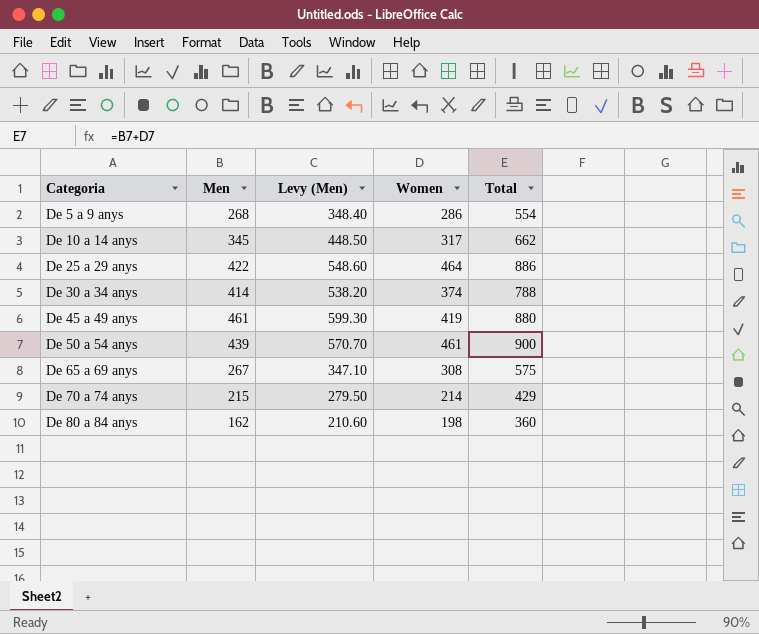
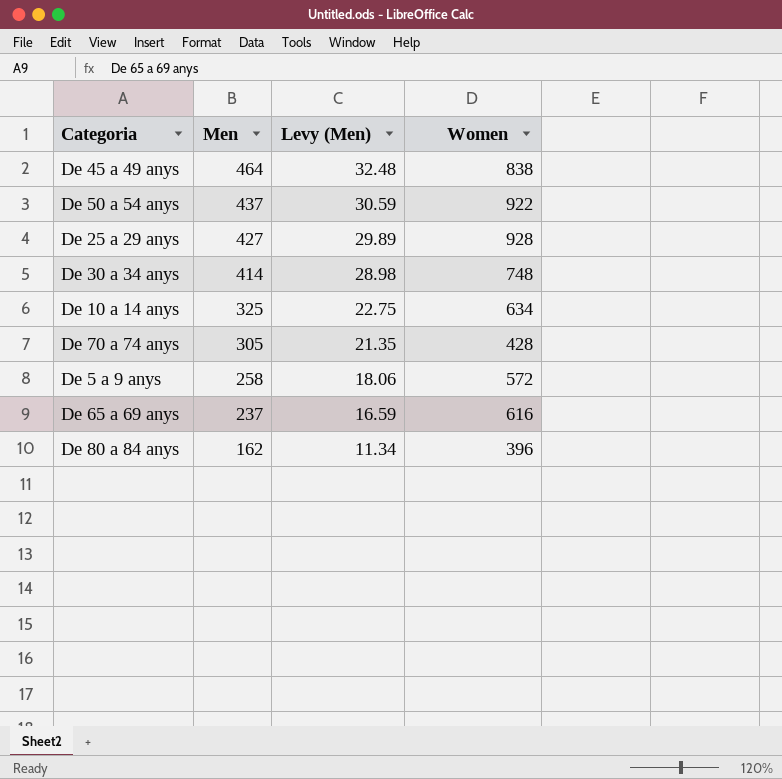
row order: Categoria ascending -> Men descending
column Total | formula: [Men] + [Women] -> none
column Levy (Men) | formula: [Men] * 1.3 -> [Men] * 0.07
De 45 a 49 anys | Men: 461 -> 464
De 45 a 49 anys | Women: 419 -> 838
De 50 a 54 anys | Men: 439 -> 437
De 50 a 54 anys | Women: 461 -> 922
De 25 a 29 anys | Men: 422 -> 427
De 25 a 29 anys | Women: 464 -> 928
De 30 a 34 anys | Women: 374 -> 748
De 10 a 14 anys | Men: 345 -> 325
De 10 a 14 anys | Women: 317 -> 634
De 70 a 74 anys | Men: 215 -> 305
De 70 a 74 anys | Women: 214 -> 428
De 5 a 9 anys | Men: 268 -> 258
De 5 a 9 anys | Women: 286 -> 572
De 65 a 69 anys | Men: 267 -> 237
De 65 a 69 anys | Women: 308 -> 616
De 80 a 84 anys | Women: 198 -> 396

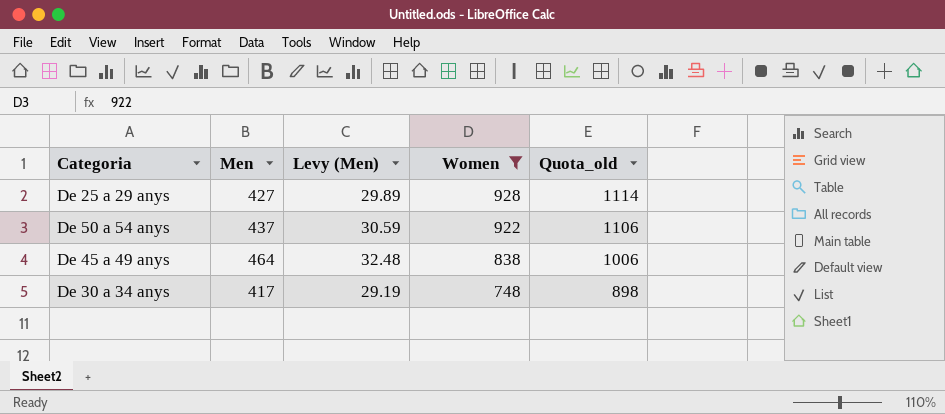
filter: none -> Women >= 748
row order: Men descending -> Women descending
column Quota_old | formula: none -> [Women] * 1.2
De 30 a 34 anys | Men: 414 -> 417
De 30 a 34 anys | Levy (Men): 28.98 -> 29.19

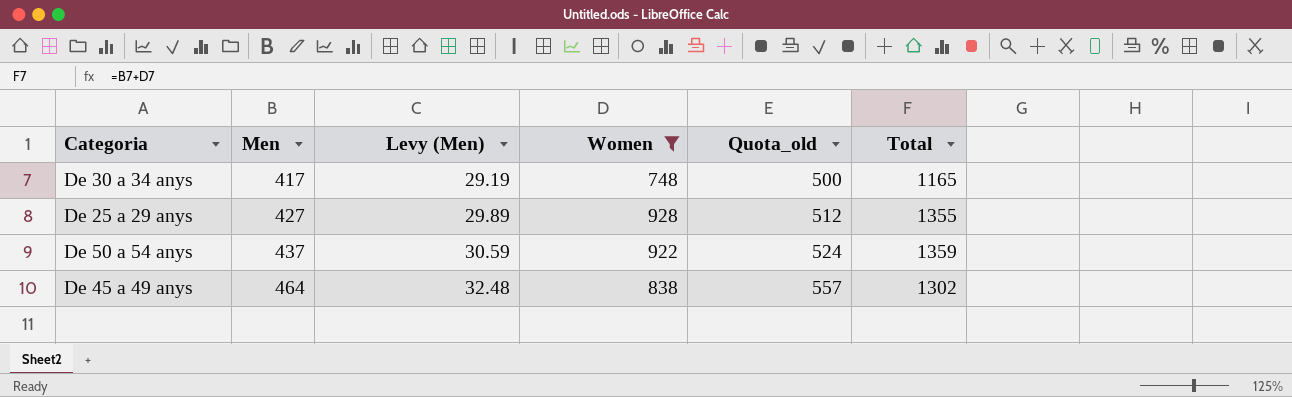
row order: Women descending -> Men ascending
column Quota_old | formula: [Women] * 1.2 -> [Men] * 1.2
column Total | formula: none -> [Men] + [Women]

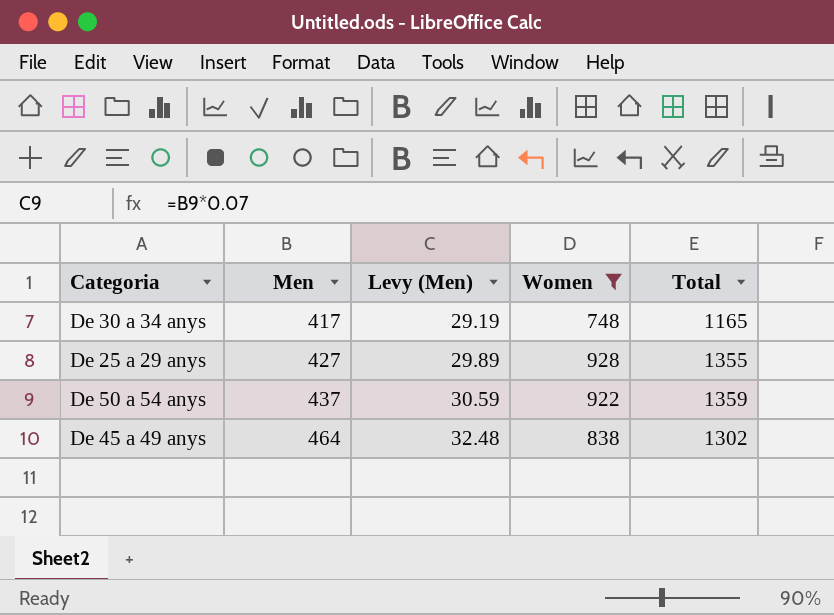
column Quota_old | formula: [Men] * 1.2 -> none

